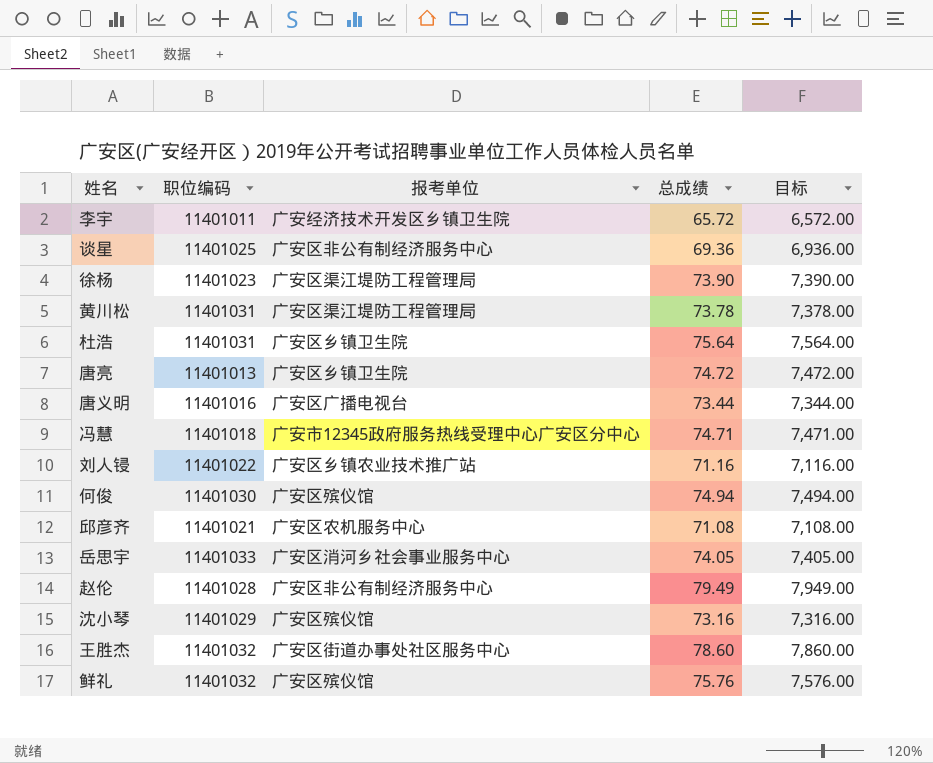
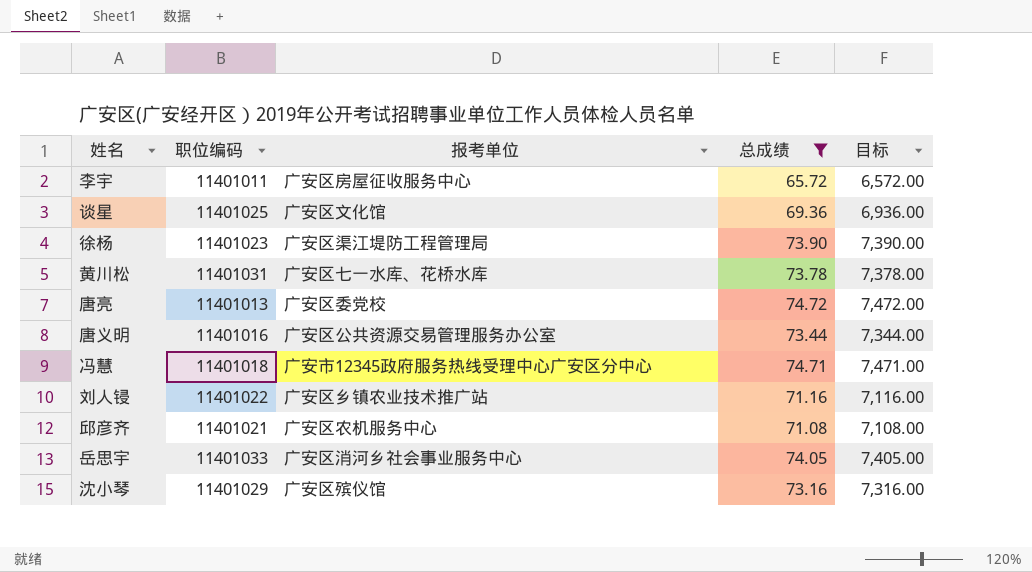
filter: none -> 总成绩 <= 74.72
李宇 | 报考单位: 广安经济技术开发区乡镇卫生院 -> 广安区房屋征收服务中心
谈星 | 报考单位: 广安区非公有制经济服务中心 -> 广安区文化馆
黄川松 | 报考单位: 广安区渠江堤防工程管理局 -> 广安区七一水库、花桥水库
唐亮 | 报考单位: 广安区乡镇卫生院 -> 广安区委党校
唐义明 | 报考单位: 广安区广播电视台 -> 广安区公共资源交易管理服务办公室

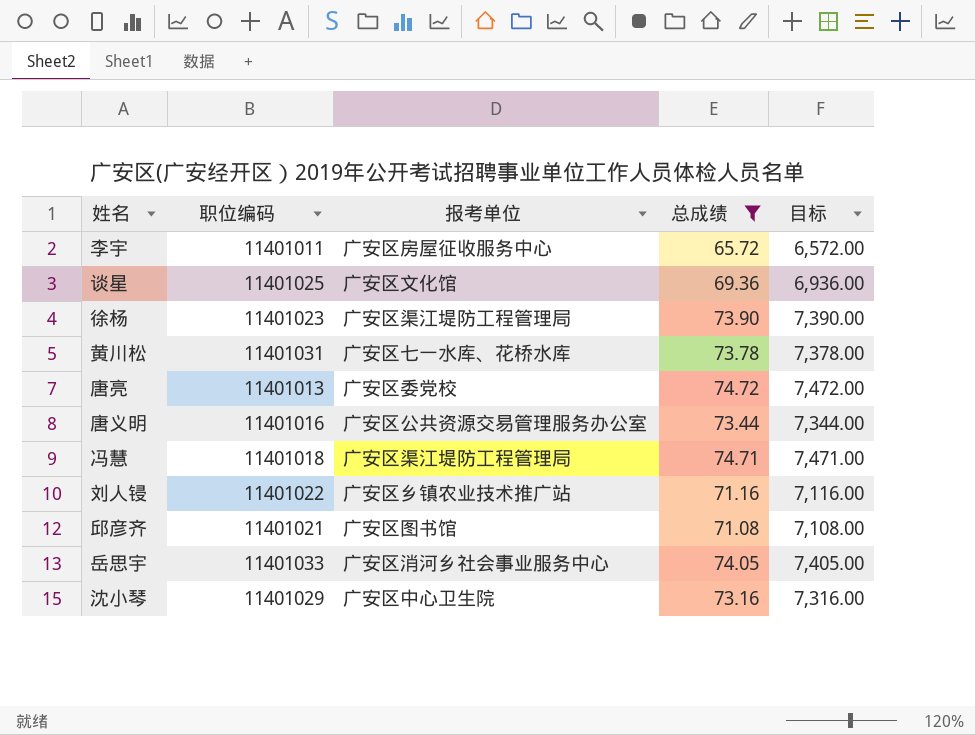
冯慧 | 报考单位: 广安市12345政府服务热线受理中心广安区分中心 -> 广安区渠江堤防工程管理局
邱彦齐 | 报考单位: 广安区农机服务中心 -> 广安区图书馆
沈小琴 | 报考单位: 广安区殡仪馆 -> 广安区中心卫生院

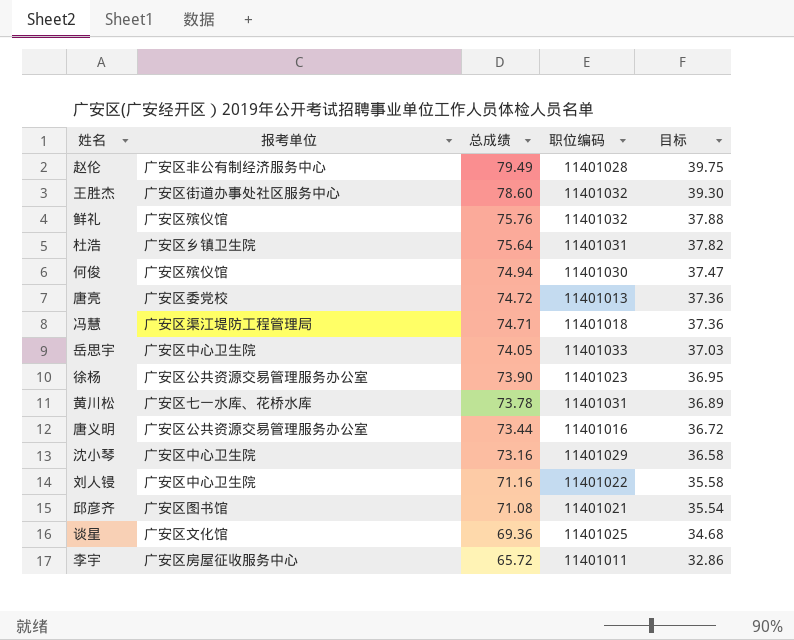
filter: 总成绩 <= 74.72 -> none
row order: none -> 总成绩 descending
column 职位编码 | position: 2 -> 4
column 目标 | formula: [总成绩] * 100 -> [总成绩] * 0.5
岳思宇 | 报考单位: 广安区消河乡社会事业服务中心 -> 广安区中心卫生院
徐杨 | 报考单位: 广安区渠江堤防工程管理局 -> 广安区公共资源交易管理服务办公室
刘人锓 | 报考单位: 广安区乡镇农业技术推广站 -> 广安区中心卫生院

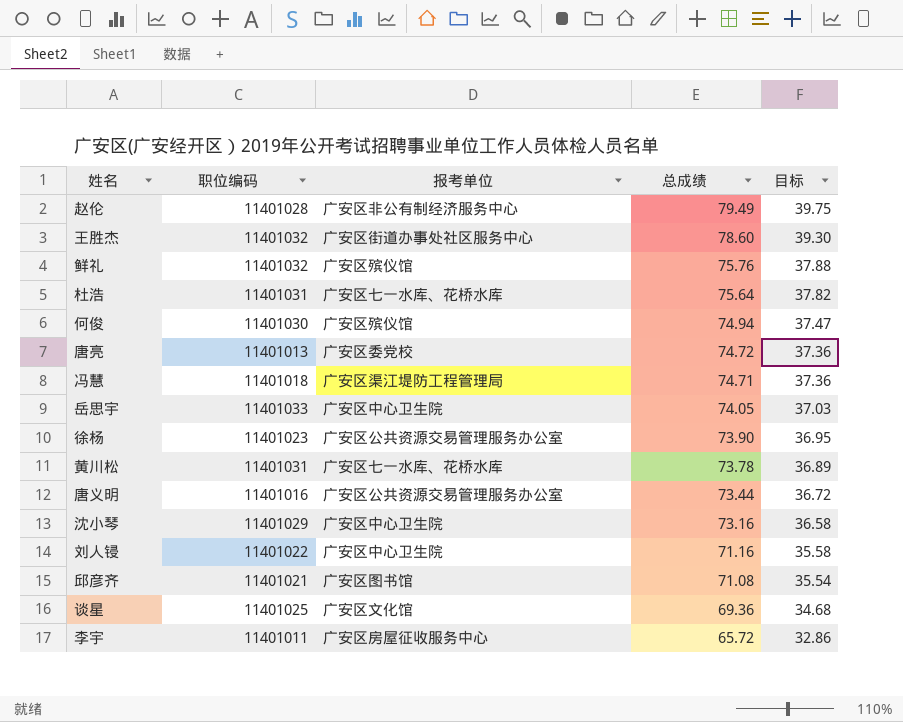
column 职位编码 | position: 4 -> 2
杜浩 | 报考单位: 广安区乡镇卫生院 -> 广安区七一水库、花桥水库

